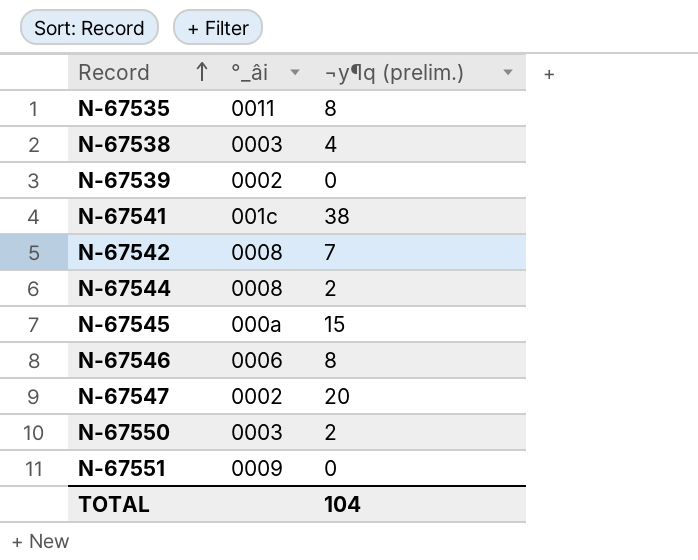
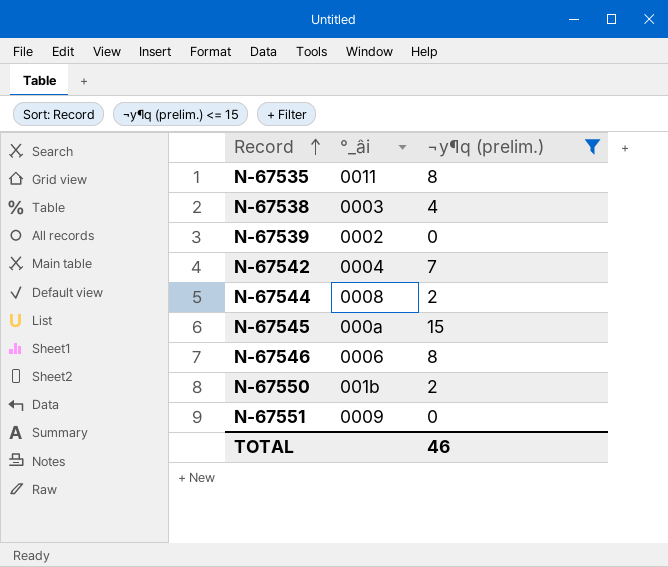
filter: none -> ¬y¶q (prelim.) <= 15
N-67542 | °_âi: 0008 -> 0004
N-67550 | °_âi: 0003 -> 001b
TOTAL | ¬y¶q (prelim.): 104 -> 46

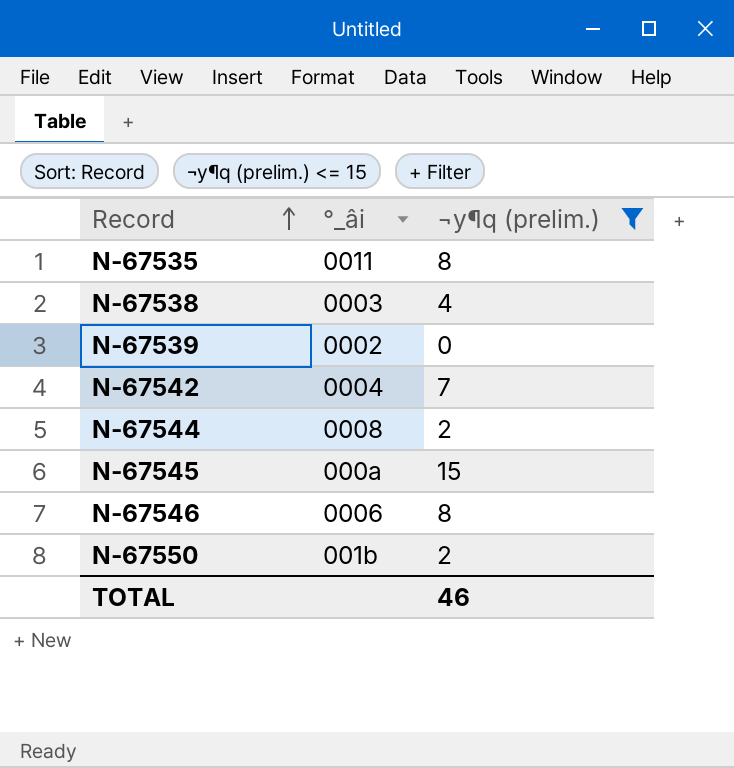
row N-67551: 0009 | 0 -> none

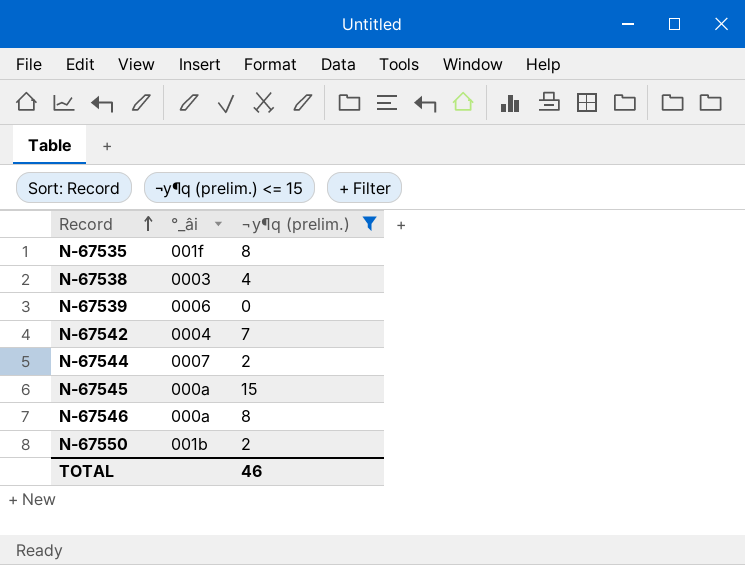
N-67535 | °_âi: 0011 -> 001f
N-67539 | °_âi: 0002 -> 0006
N-67544 | °_âi: 0008 -> 0007
N-67546 | °_âi: 0006 -> 000a

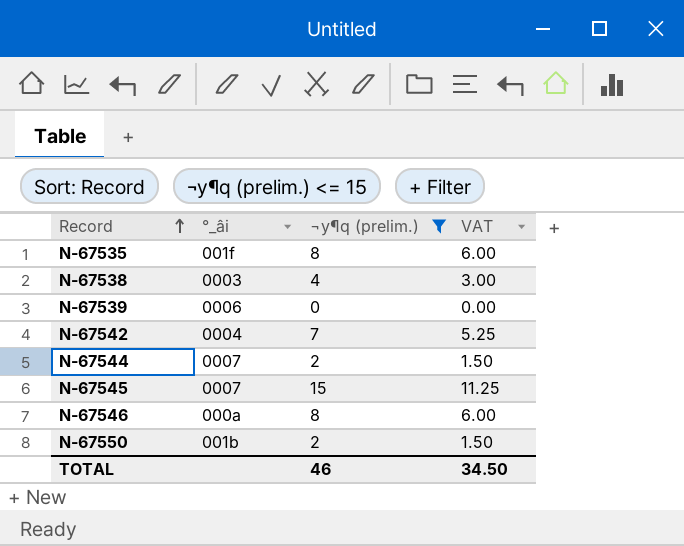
column VAT | formula: none -> [¬y¶q (prelim.)] * 0.75
N-67545 | °_âi: 000a -> 0007

